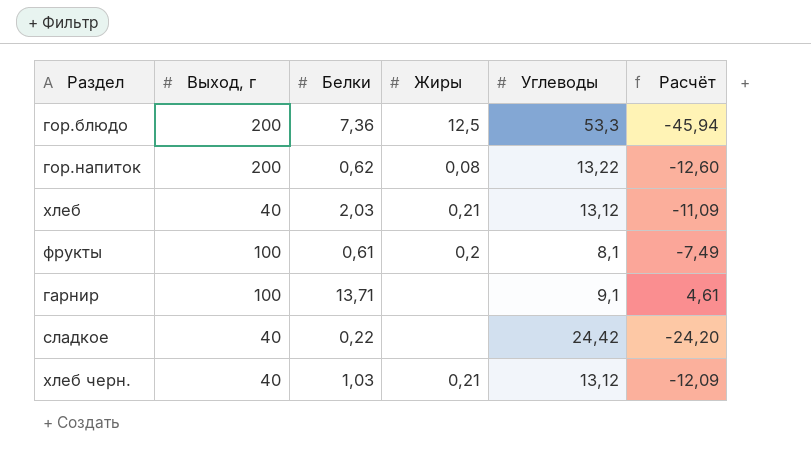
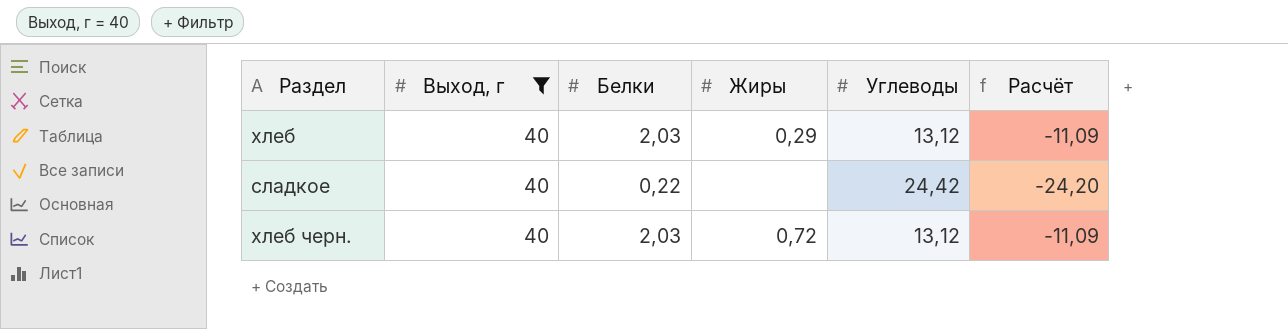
filter: none -> Выход, г = 40
хлеб | Жиры: 0,21 -> 0,29
хлеб черн. | Белки: 1,03 -> 2,03
хлеб черн. | Жиры: 0,21 -> 0,72
хлеб черн. | Расчёт: -12,09 -> -11,09

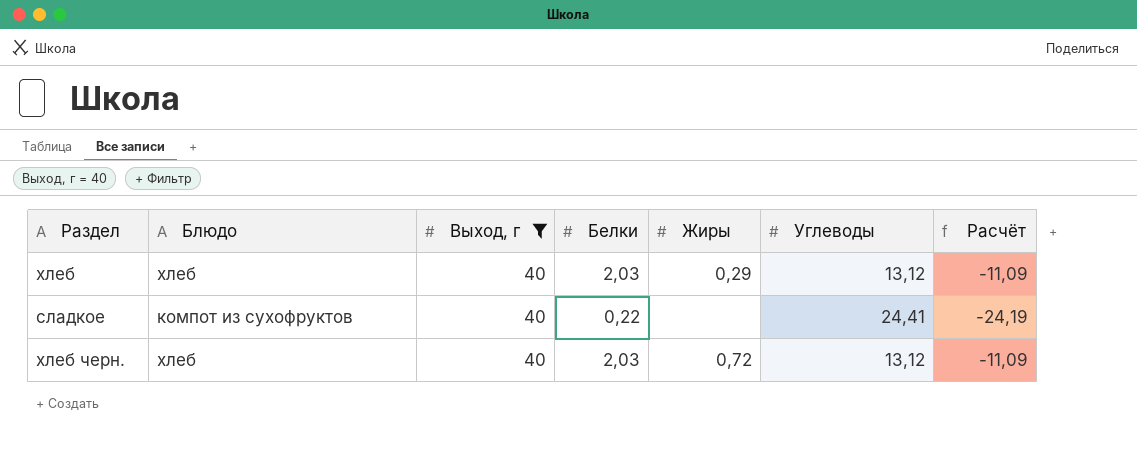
column Блюдо | position: none -> 2
сладкое | Углеводы: 24,42 -> 24,41
сладкое | Расчёт: -24,20 -> -24,19

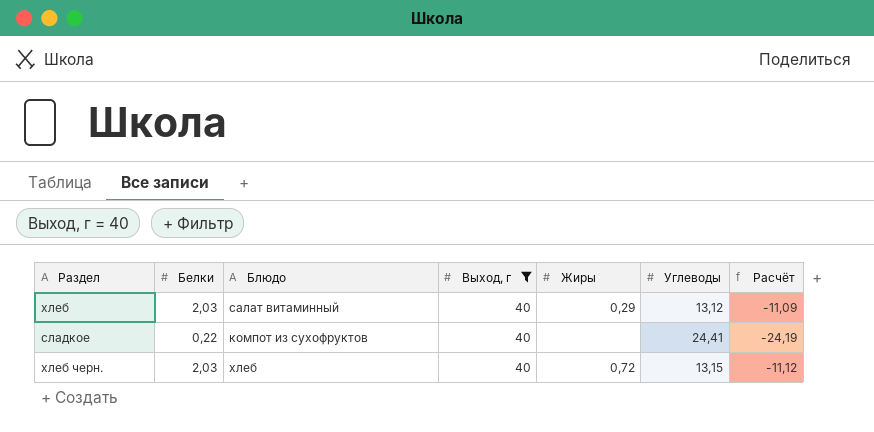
column Белки | position: 4 -> 2
хлеб | Блюдо: хлеб -> салат витаминный
хлеб черн. | Углеводы: 13,12 -> 13,15
хлеб черн. | Расчёт: -11,09 -> -11,12

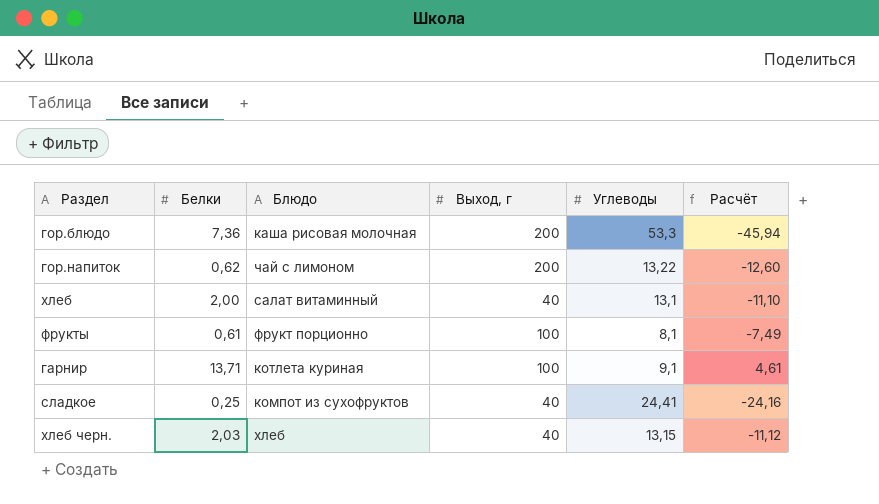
filter: Выход, г = 40 -> none
column Жиры | position: 5 -> none
хлеб | Белки: 2,03 -> 2,00
хлеб | Углеводы: 13,12 -> 13,1
хлеб | Расчёт: -11,09 -> -11,10
сладкое | Белки: 0,22 -> 0,25
сладкое | Расчёт: -24,19 -> -24,16

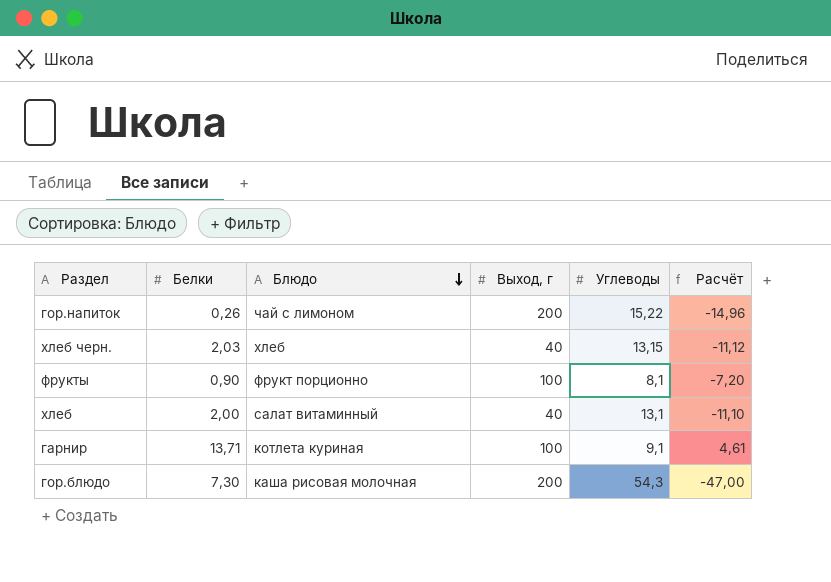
row order: none -> Блюдо descending
row сладкое: 0,25 | компот из сухофруктов | 40 | 24,41 | -24,16 -> none
гор.напиток | Белки: 0,62 -> 0,26
гор.напиток | Углеводы: 13,22 -> 15,22
гор.напиток | Расчёт: -12,60 -> -14,96
фрукты | Белки: 0,61 -> 0,90
фрукты | Расчёт: -7,49 -> -7,20
гор.блюдо | Белки: 7,36 -> 7,30
гор.блюдо | Углеводы: 53,3 -> 54,3
гор.блюдо | Расчёт: -45,94 -> -47,00

